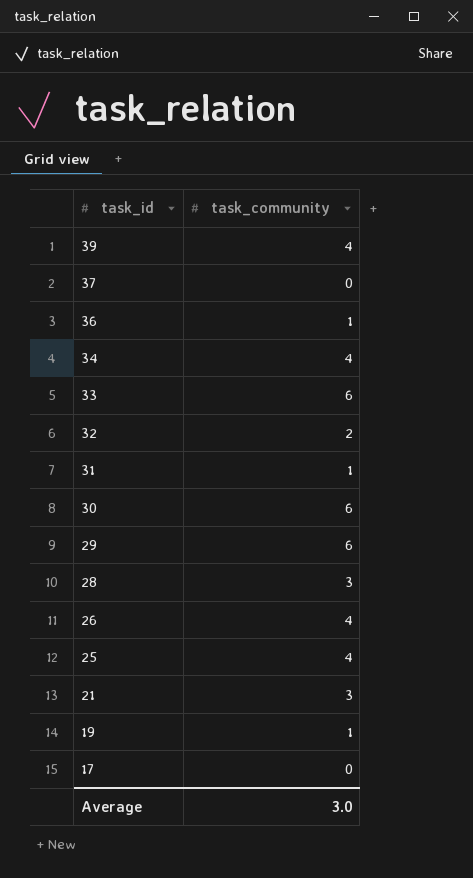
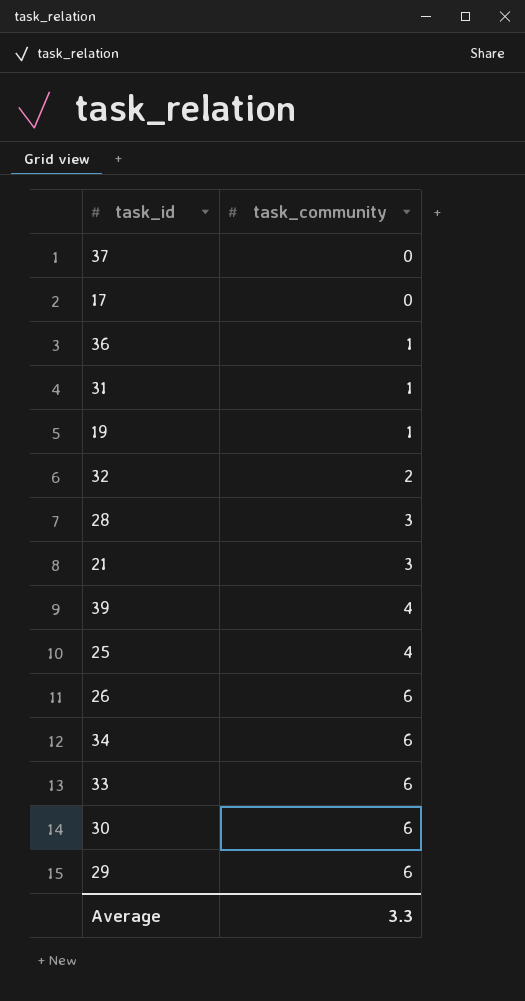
row order: task_id descending -> task_community ascending
26 | task_community: 4 -> 6
34 | task_community: 4 -> 6
Average | task_community: 3.0 -> 3.3

